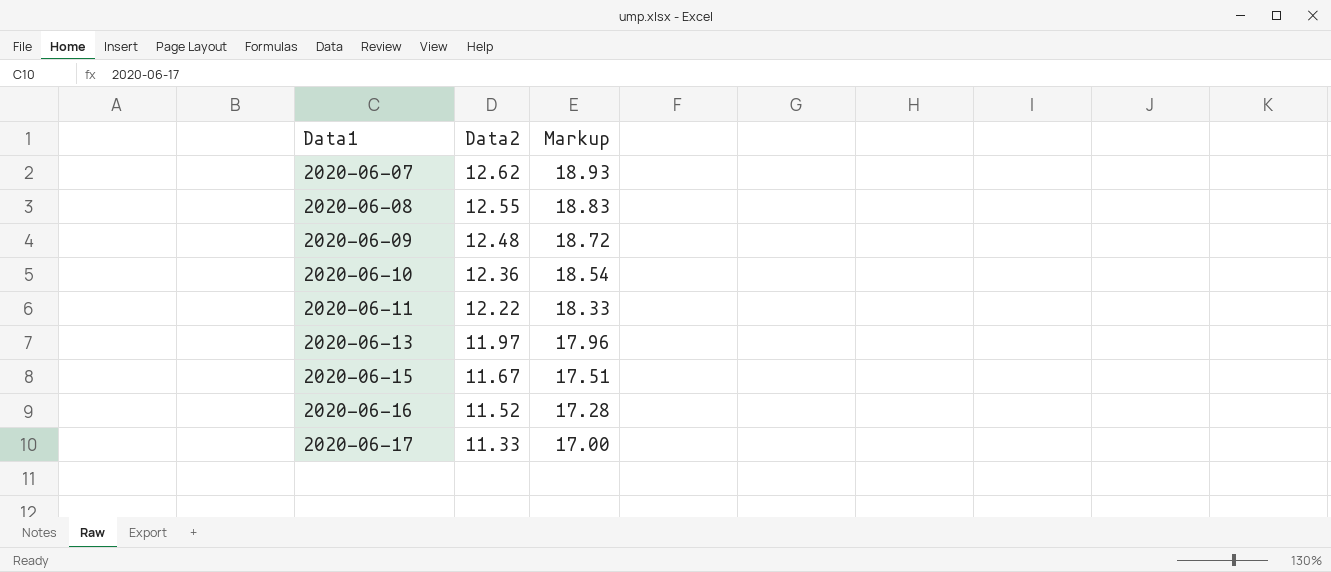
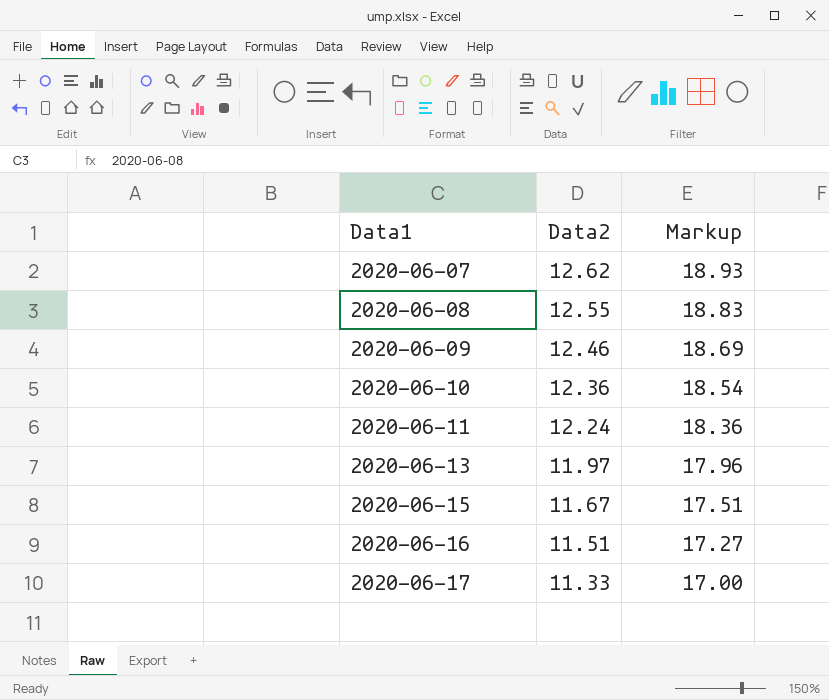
2020-06-09 | Data2: 12.48 -> 12.46
2020-06-09 | Markup: 18.72 -> 18.69
2020-06-11 | Data2: 12.22 -> 12.24
2020-06-11 | Markup: 18.33 -> 18.36
2020-06-16 | Data2: 11.52 -> 11.51
2020-06-16 | Markup: 17.28 -> 17.27

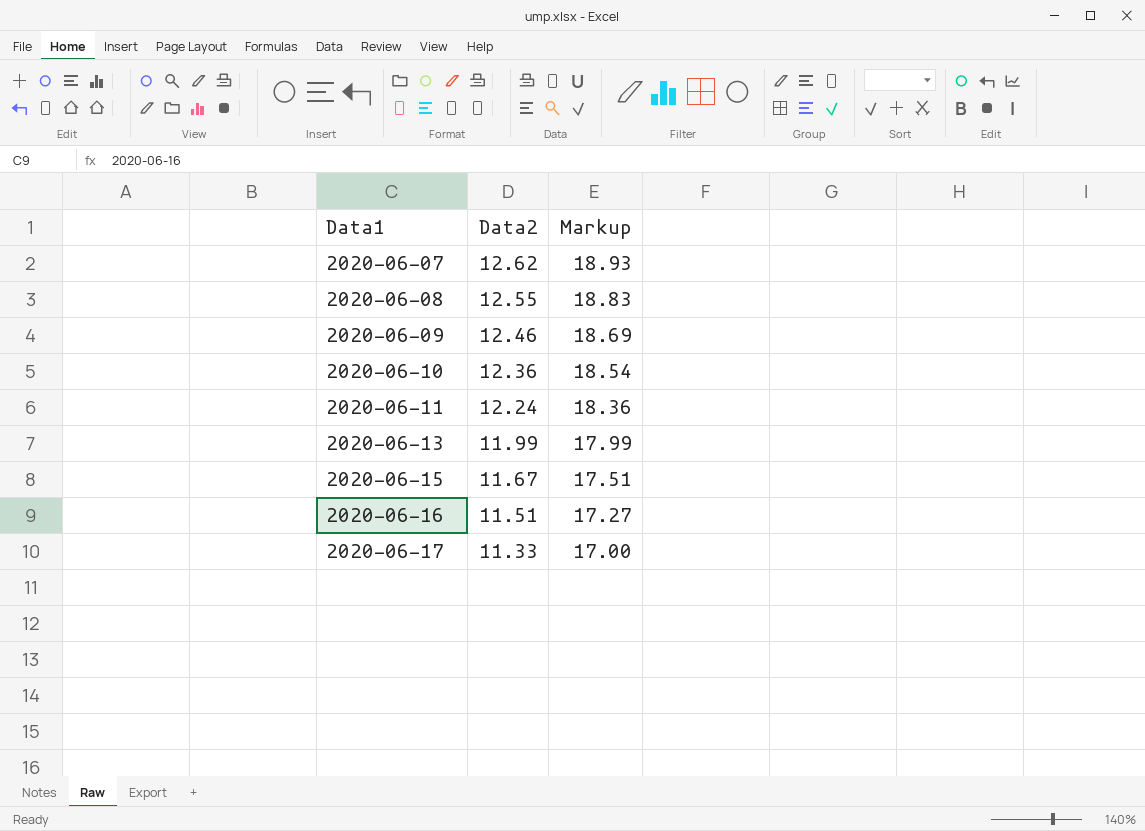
2020-06-13 | Data2: 11.97 -> 11.99
2020-06-13 | Markup: 17.96 -> 17.99

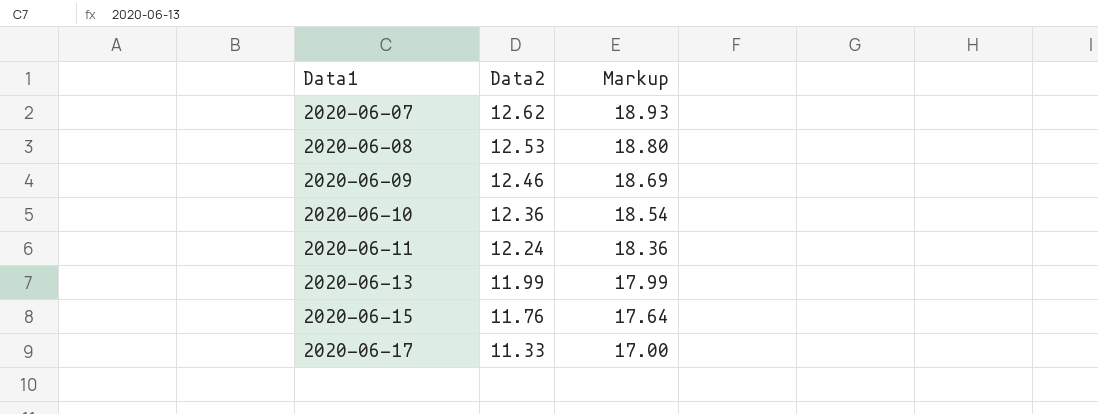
row 2020-06-16: 11.51 | 17.27 -> none
2020-06-08 | Data2: 12.55 -> 12.53
2020-06-08 | Markup: 18.83 -> 18.80
2020-06-15 | Data2: 11.67 -> 11.76
2020-06-15 | Markup: 17.51 -> 17.64

